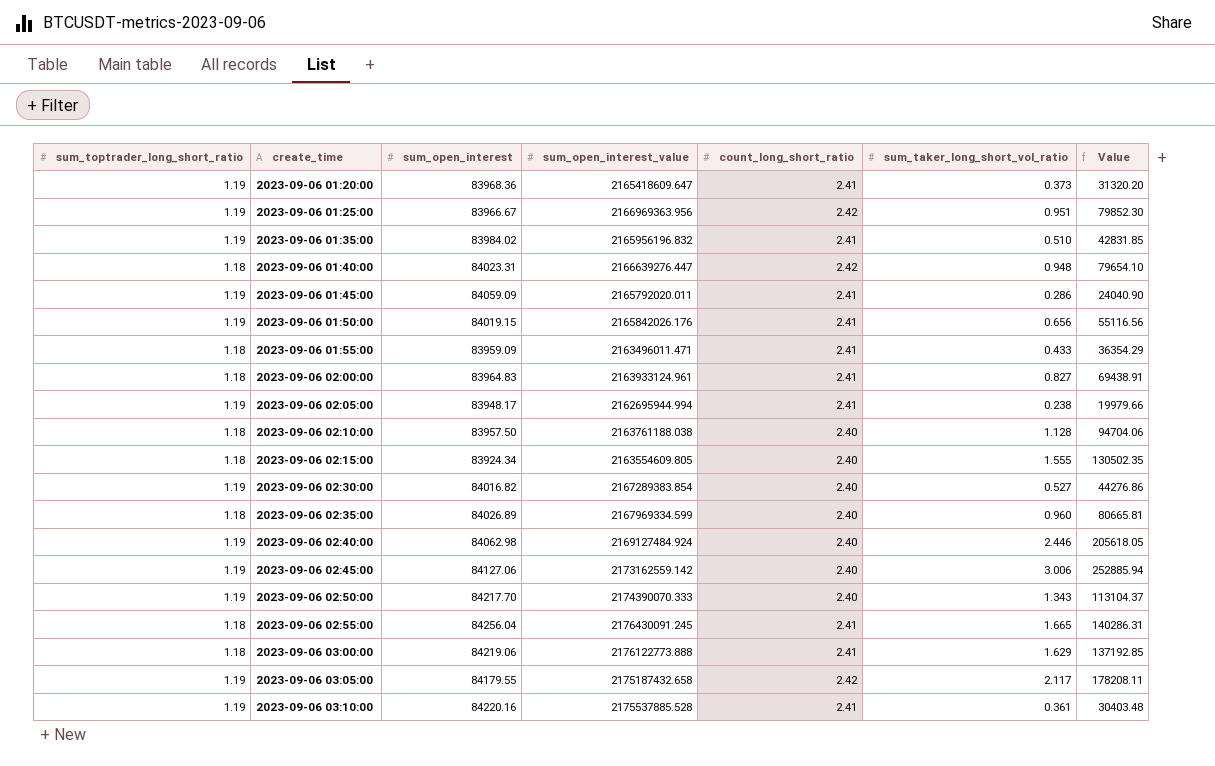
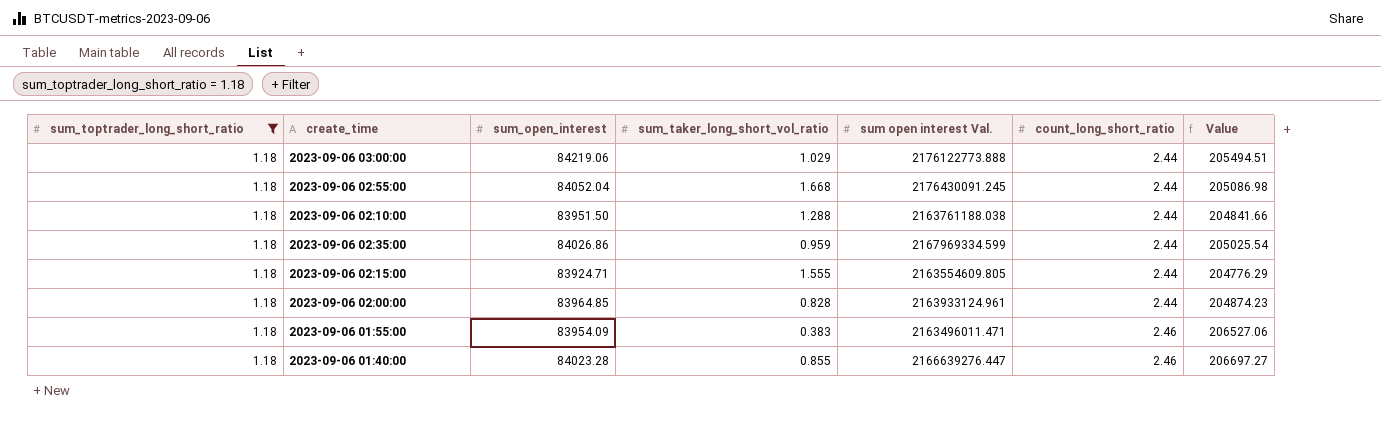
filter: none -> sum_toptrader_long_short_ratio = 1.18
row order: create_time ascending -> count_long_short_ratio ascending
column sum_taker_long_short_vol_ratio | position: 6 -> 4
column name: sum_open_interest_value -> sum open interest Val.
column Value | formula: [sum_open_interest] * [sum_taker_long_short_vol_ratio] -> [sum_open_interest] * [count_long_short_ratio]
2023-09-06 03:00:00 | sum_taker_long_short_vol_ratio: 1.629 -> 1.029
2023-09-06 03:00:00 | count_long_short_ratio: 2.41 -> 2.44
2023-09-06 02:55:00 | sum_open_interest: 84256.04 -> 84052.04
2023-09-06 02:55:00 | sum_taker_long_short_vol_ratio: 1.665 -> 1.668
2023-09-06 02:55:00 | count_long_short_ratio: 2.41 -> 2.44
2023-09-06 02:10:00 | sum_open_interest: 83957.50 -> 83951.50
2023-09-06 02:10:00 | sum_taker_long_short_vol_ratio: 1.128 -> 1.288
2023-09-06 02:10:00 | count_long_short_ratio: 2.40 -> 2.44
2023-09-06 02:35:00 | sum_open_interest: 84026.89 -> 84026.86
2023-09-06 02:35:00 | sum_taker_long_short_vol_ratio: 0.960 -> 0.959
2023-09-06 02:35:00 | count_long_short_ratio: 2.40 -> 2.44
2023-09-06 02:15:00 | sum_open_interest: 83924.34 -> 83924.71
2023-09-06 02:15:00 | count_long_short_ratio: 2.40 -> 2.44
2023-09-06 02:00:00 | sum_open_interest: 83964.83 -> 83964.85
2023-09-06 02:00:00 | sum_taker_long_short_vol_ratio: 0.827 -> 0.828
2023-09-06 02:00:00 | count_long_short_ratio: 2.41 -> 2.44
2023-09-06 01:55:00 | sum_open_interest: 83959.09 -> 83954.09
2023-09-06 01:55:00 | sum_taker_long_short_vol_ratio: 0.433 -> 0.383
2023-09-06 01:55:00 | count_long_short_ratio: 2.41 -> 2.46
2023-09-06 01:40:00 | sum_open_interest: 84023.31 -> 84023.28
2023-09-06 01:40:00 | sum_taker_long_short_vol_ratio: 0.948 -> 0.855
2023-09-06 01:40:00 | count_long_short_ratio: 2.42 -> 2.46

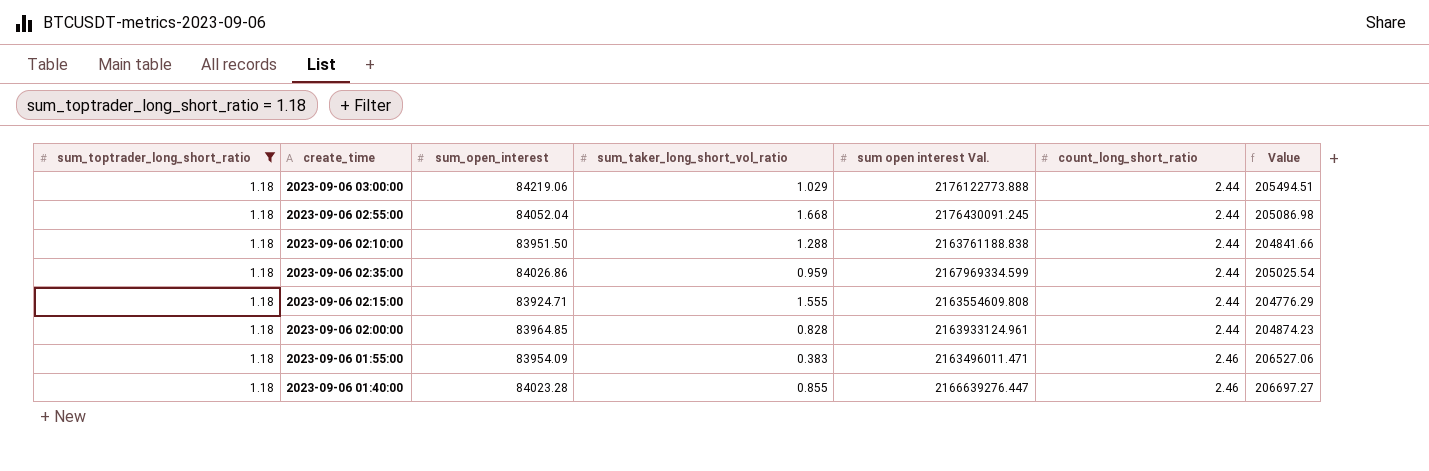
2023-09-06 02:10:00 | sum open interest Val.: 2163761188.038 -> 2163761188.838
2023-09-06 02:15:00 | sum open interest Val.: 2163554609.805 -> 2163554609.808

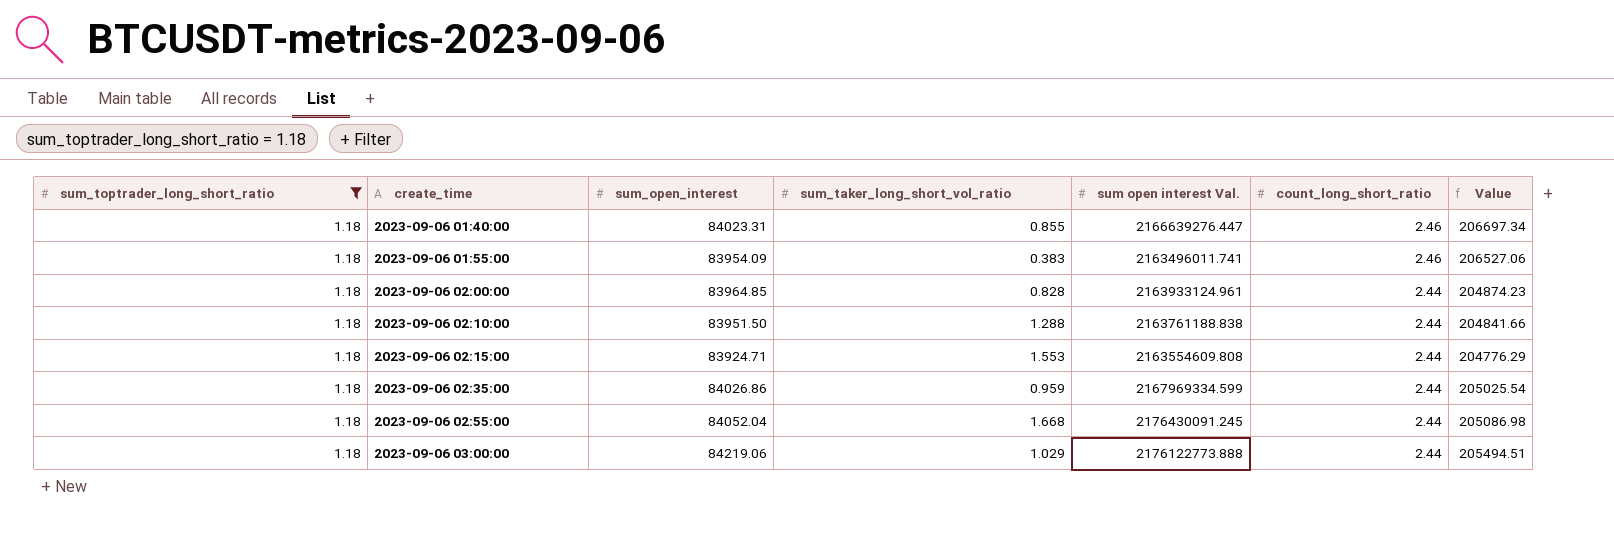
row order: count_long_short_ratio ascending -> create_time ascending
2023-09-06 01:40:00 | sum_open_interest: 84023.28 -> 84023.31
2023-09-06 01:40:00 | Value: 206697.27 -> 206697.34
2023-09-06 01:55:00 | sum open interest Val.: 2163496011.471 -> 2163496011.741
2023-09-06 02:15:00 | sum_taker_long_short_vol_ratio: 1.555 -> 1.553

